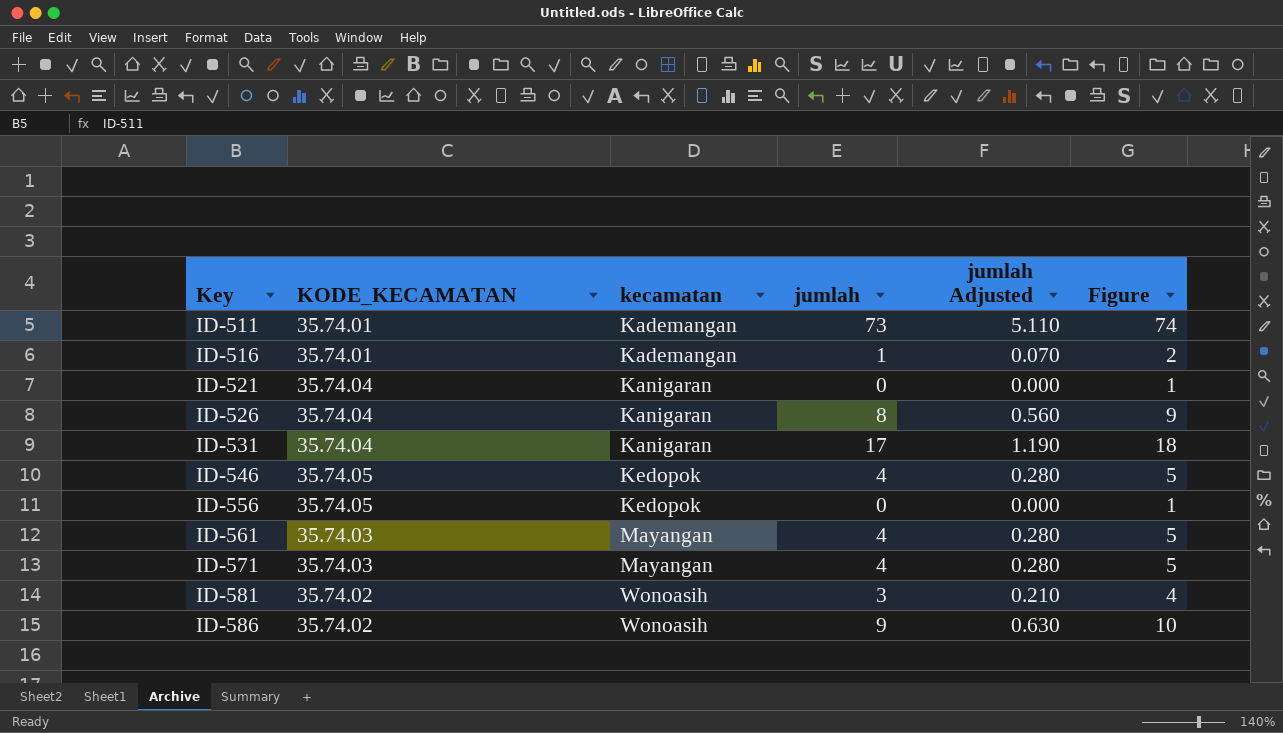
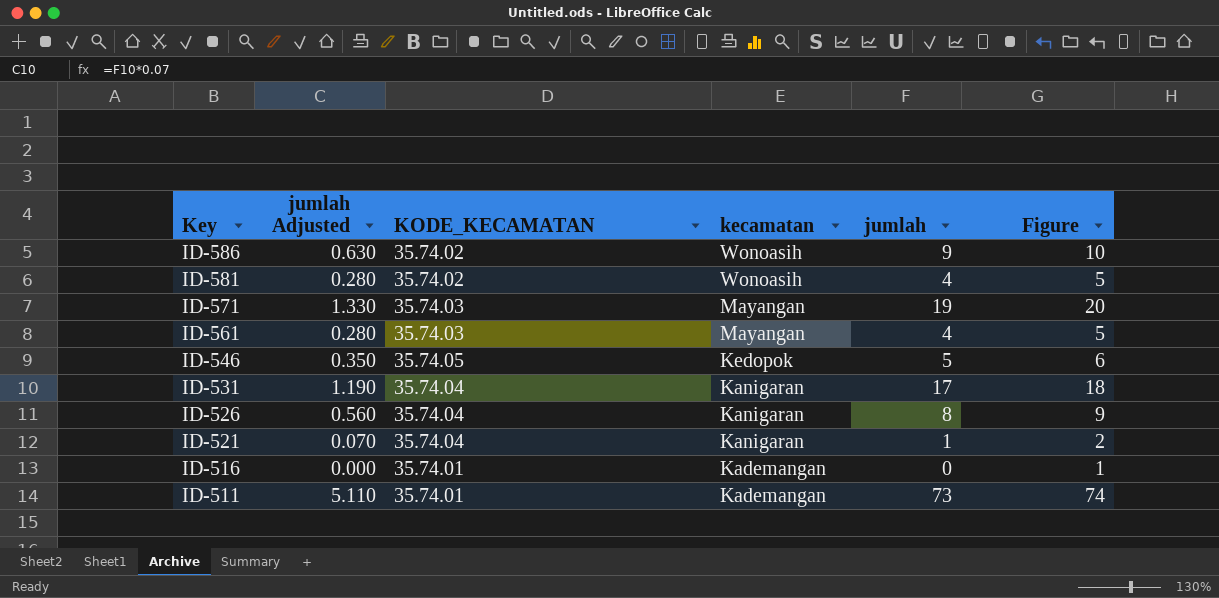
row order: Key ascending -> Key descending
column jumlah Adjusted | position: 5 -> 2
row ID-556: 35.74.05 | Kedopok | 0 | 0.000 | 1 -> none
ID-581 | jumlah Adjusted: 0.210 -> 0.280
ID-581 | jumlah: 3 -> 4
ID-581 | Figure: 4 -> 5
ID-571 | jumlah Adjusted: 0.280 -> 1.330
ID-571 | jumlah: 4 -> 19
ID-571 | Figure: 5 -> 20
ID-546 | jumlah Adjusted: 0.280 -> 0.350
ID-546 | jumlah: 4 -> 5
ID-546 | Figure: 5 -> 6
ID-521 | jumlah Adjusted: 0.000 -> 0.070
ID-521 | jumlah: 0 -> 1
ID-521 | Figure: 1 -> 2
ID-516 | jumlah Adjusted: 0.070 -> 0.000
ID-516 | jumlah: 1 -> 0
ID-516 | Figure: 2 -> 1

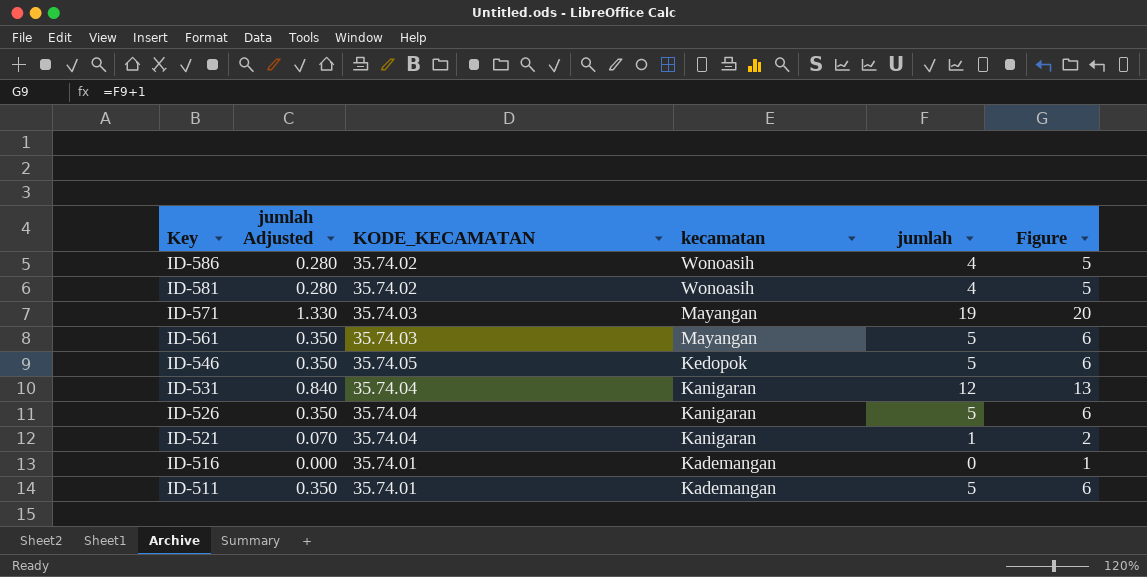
ID-586 | jumlah Adjusted: 0.630 -> 0.280
ID-586 | jumlah: 9 -> 4
ID-586 | Figure: 10 -> 5
ID-561 | jumlah Adjusted: 0.280 -> 0.350
ID-561 | jumlah: 4 -> 5
ID-561 | Figure: 5 -> 6
ID-531 | jumlah Adjusted: 1.190 -> 0.840
ID-531 | jumlah: 17 -> 12
ID-531 | Figure: 18 -> 13
ID-526 | jumlah Adjusted: 0.560 -> 0.350
ID-526 | jumlah: 8 -> 5
ID-526 | Figure: 9 -> 6
ID-511 | jumlah Adjusted: 5.110 -> 0.350
ID-511 | jumlah: 73 -> 5
ID-511 | Figure: 74 -> 6

